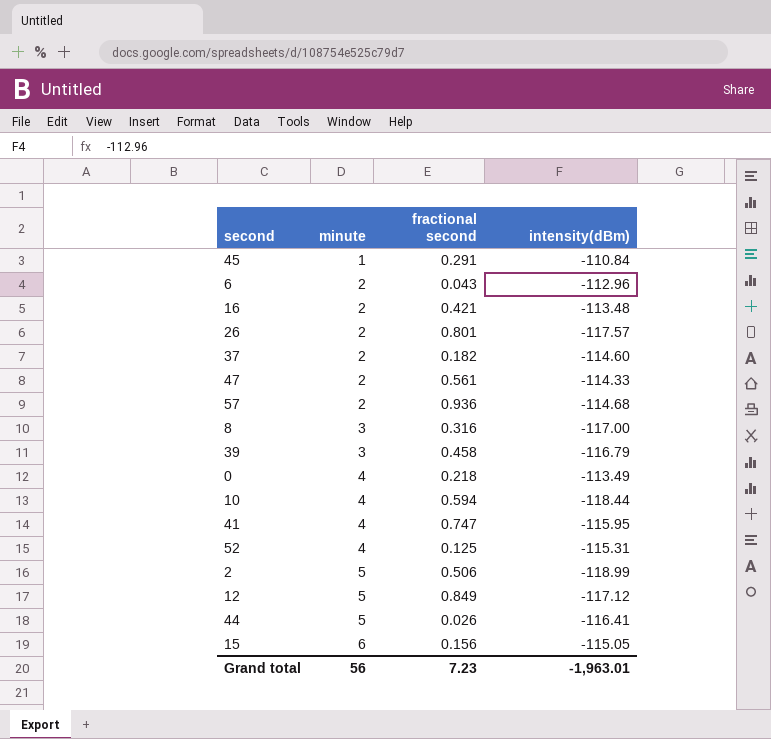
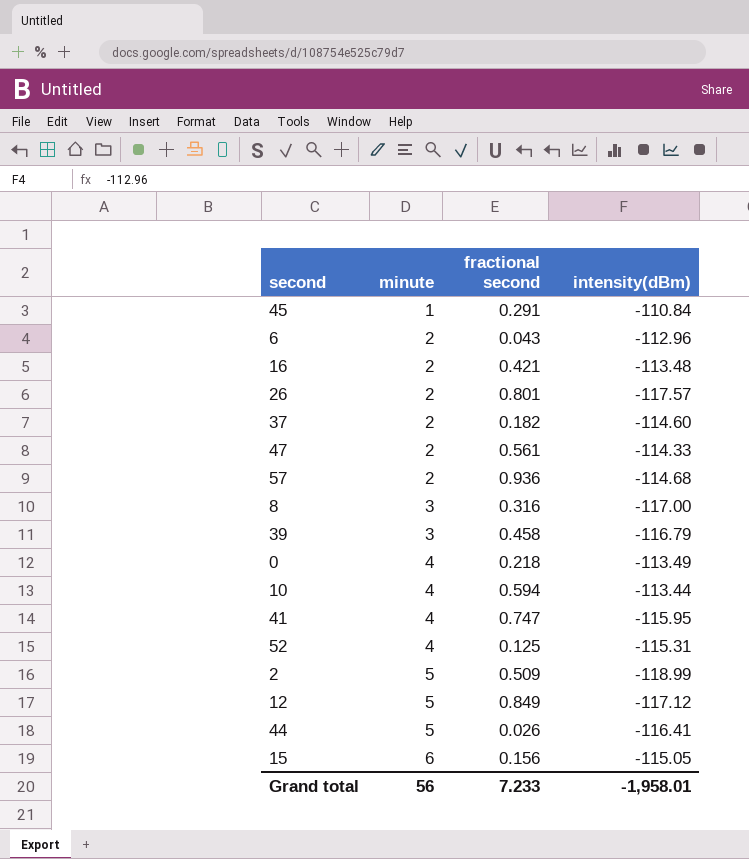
10 | intensity(dBm): -118.44 -> -113.44
2 | fractional second: 0.506 -> 0.509
Grand total | fractional second: 7.23 -> 7.233
Grand total | intensity(dBm): -1,963.01 -> -1,958.01

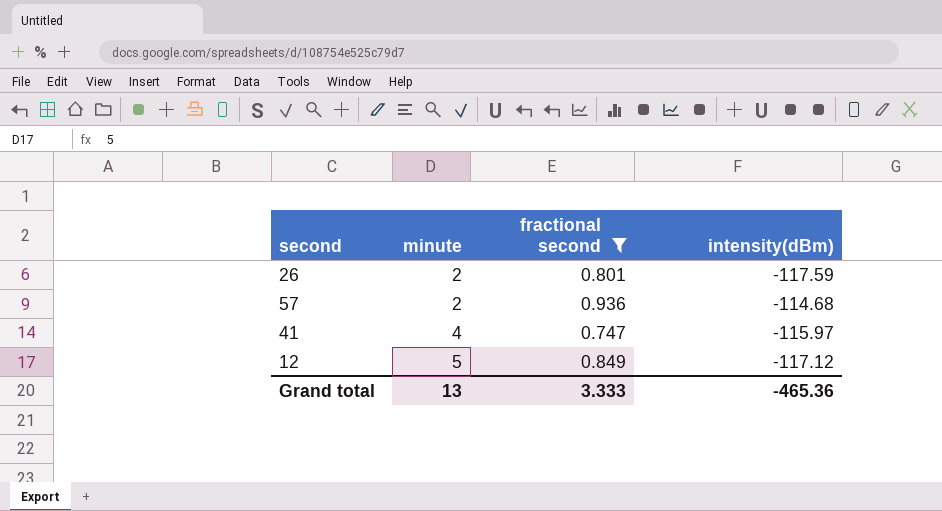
filter: none -> fractional second >= 0.747
26 | intensity(dBm): -117.57 -> -117.59
41 | intensity(dBm): -115.95 -> -115.97
Grand total | minute: 56 -> 13
Grand total | fractional second: 7.233 -> 3.333
Grand total | intensity(dBm): -1,958.01 -> -465.36

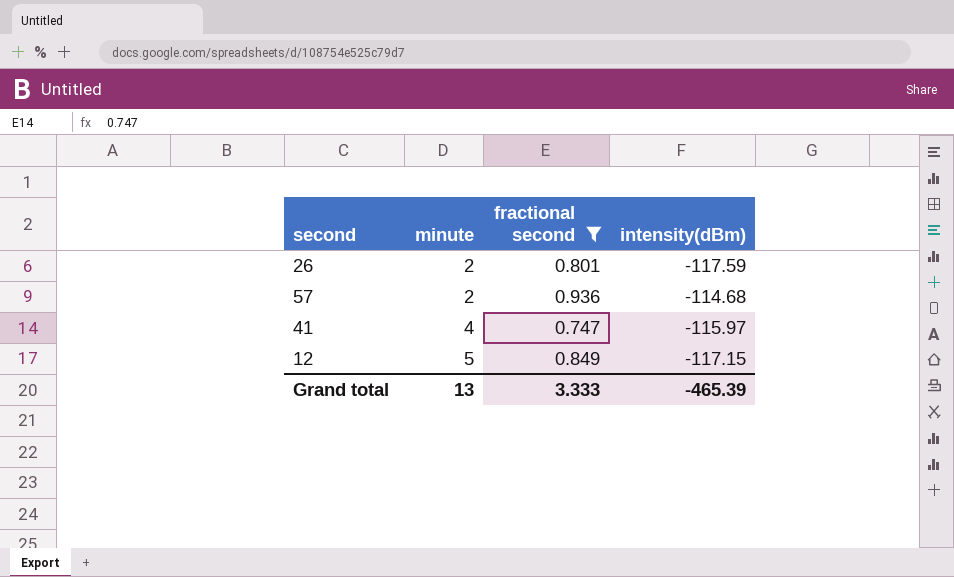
12 | intensity(dBm): -117.12 -> -117.15
Grand total | intensity(dBm): -465.36 -> -465.39

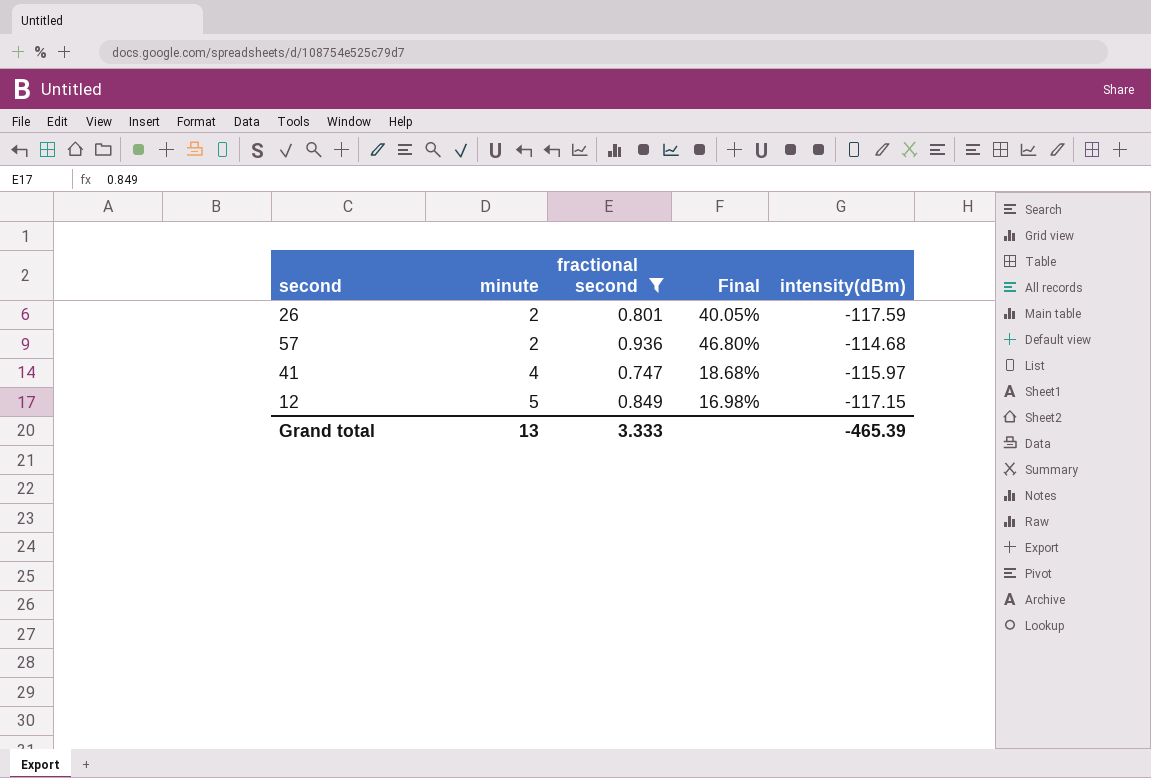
column Final | formula: none -> [fractional second] / [minute]

